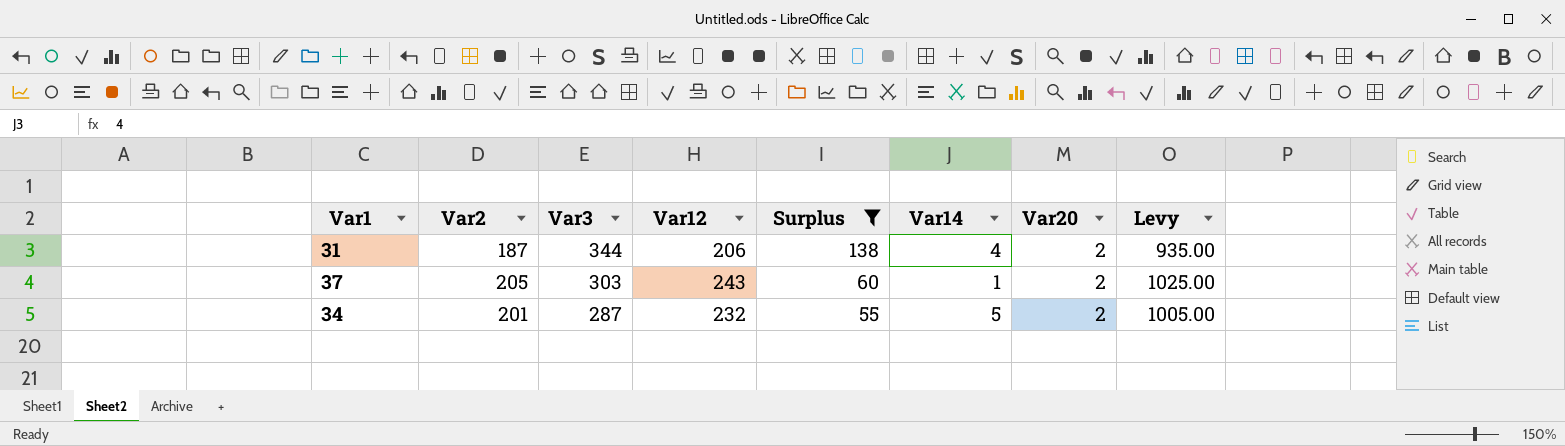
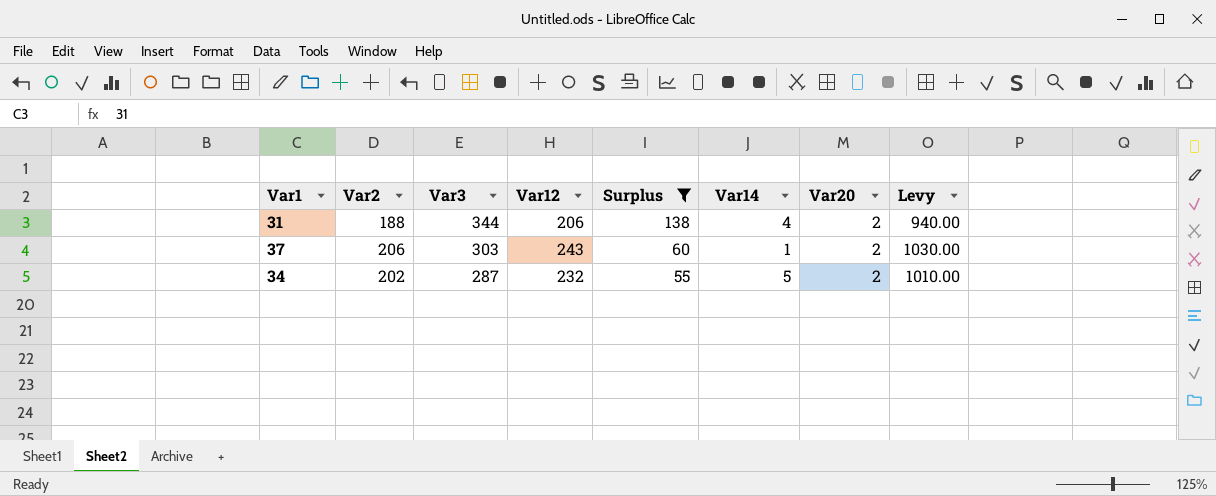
31 | Var2: 187 -> 188
31 | Levy: 935.00 -> 940.00
37 | Var2: 205 -> 206
37 | Levy: 1025.00 -> 1030.00
34 | Var2: 201 -> 202
34 | Levy: 1005.00 -> 1010.00

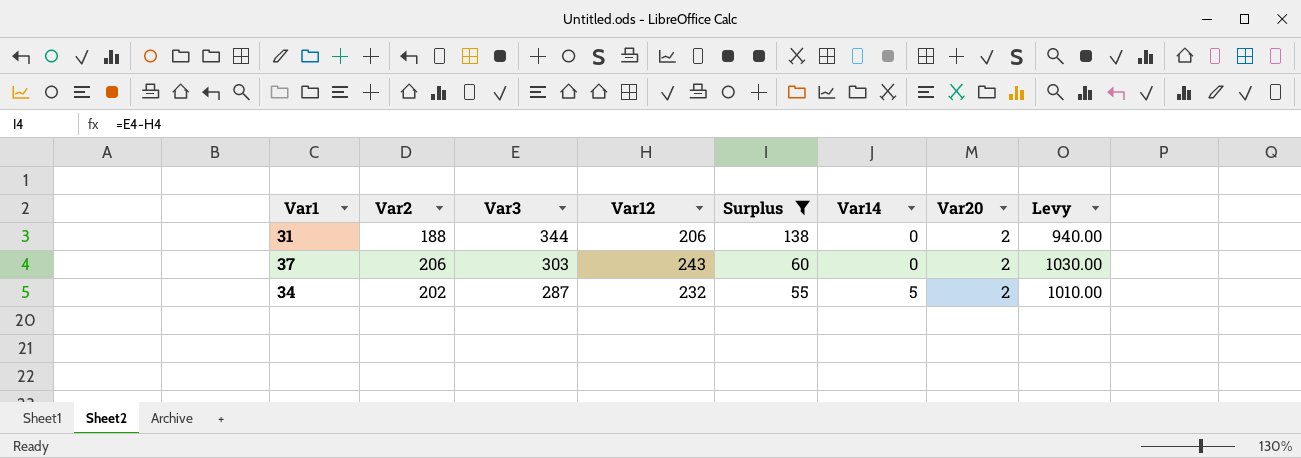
31 | Var14: 4 -> 0
37 | Var14: 1 -> 0

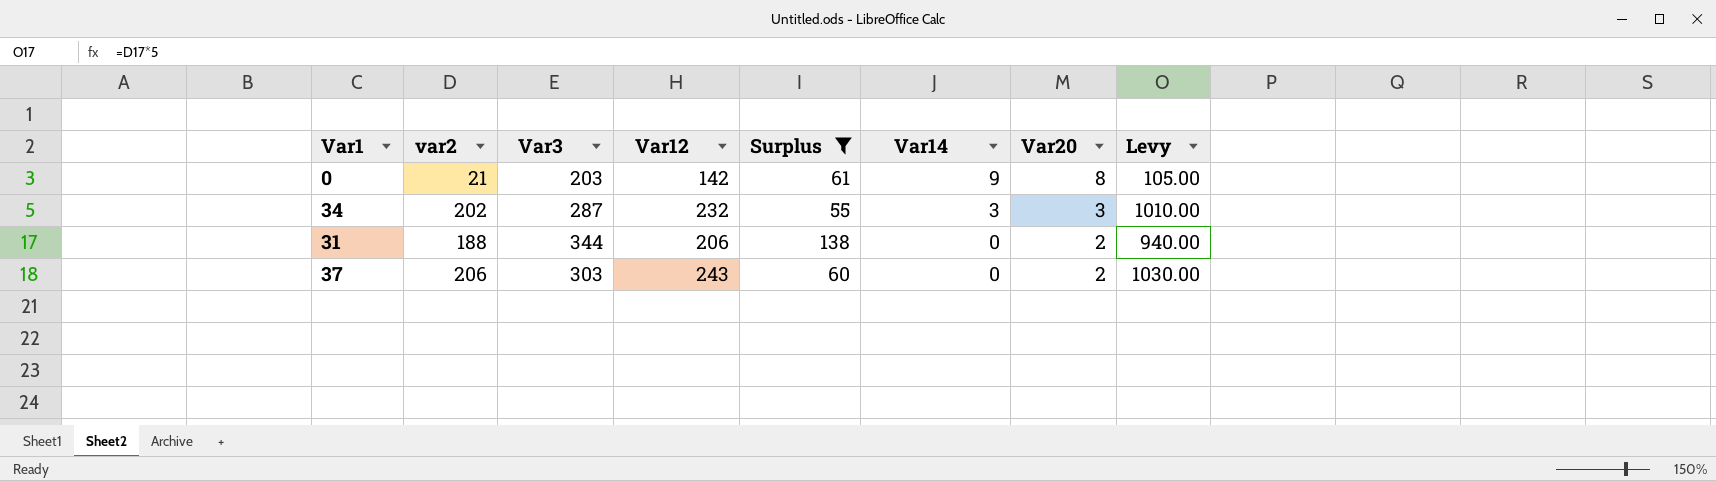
row order: Var3 descending -> Var14 descending
column name: Var2 -> var2
row 0: none -> 21 | 203 | 142 | 61 | 9 | 8 | 105.00
34 | Var14: 5 -> 3
34 | Var20: 2 -> 3

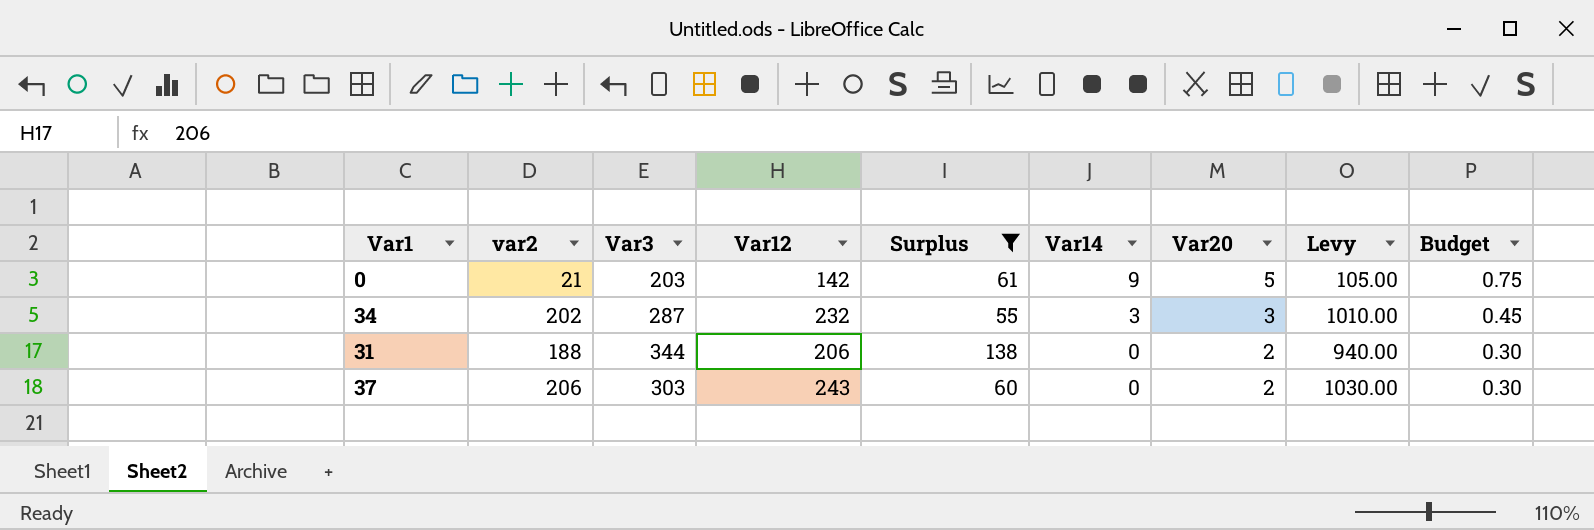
column Budget | formula: none -> [Var20] * 0.15
0 | Var20: 8 -> 5

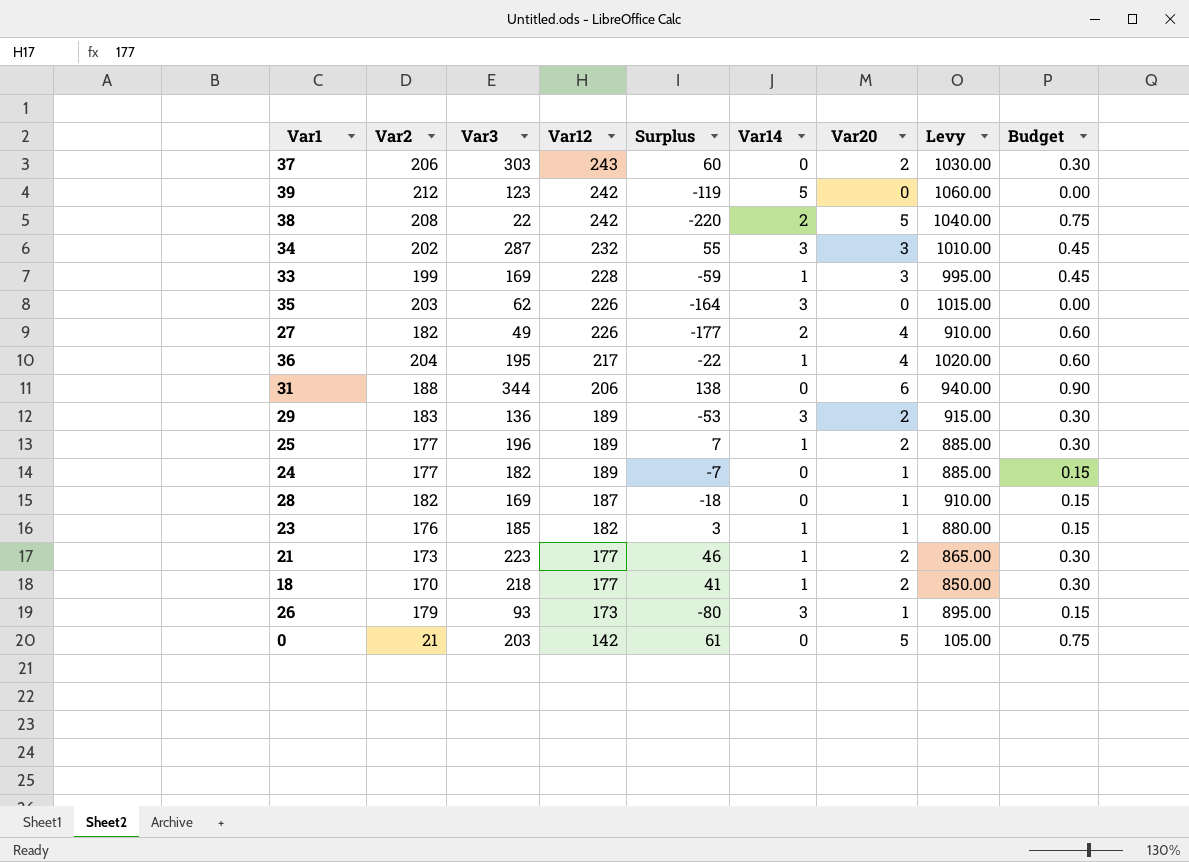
filter: Surplus >= 55 -> none
row order: Var14 descending -> Var12 descending
column name: var2 -> Var2
31 | Var20: 2 -> 6
31 | Budget: 0.30 -> 0.90
0 | Var14: 9 -> 0

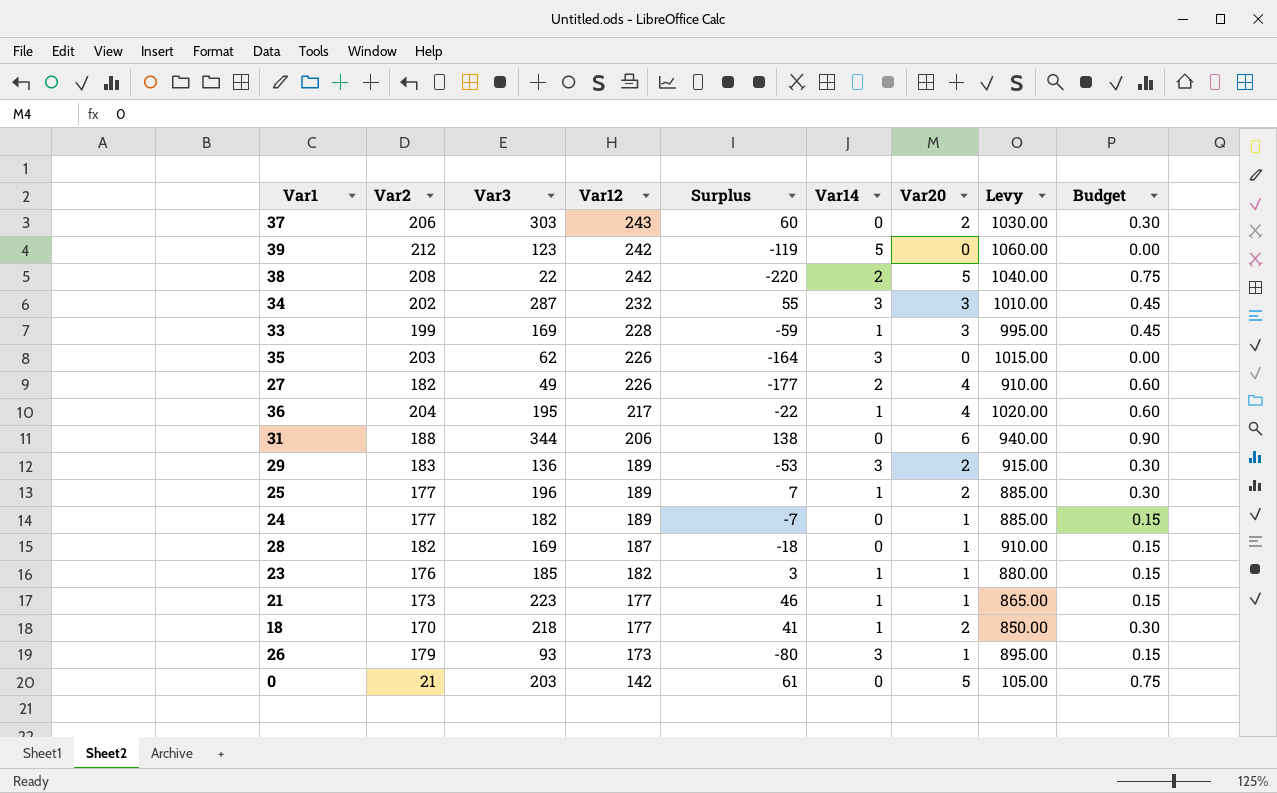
21 | Var20: 2 -> 1
21 | Budget: 0.30 -> 0.15

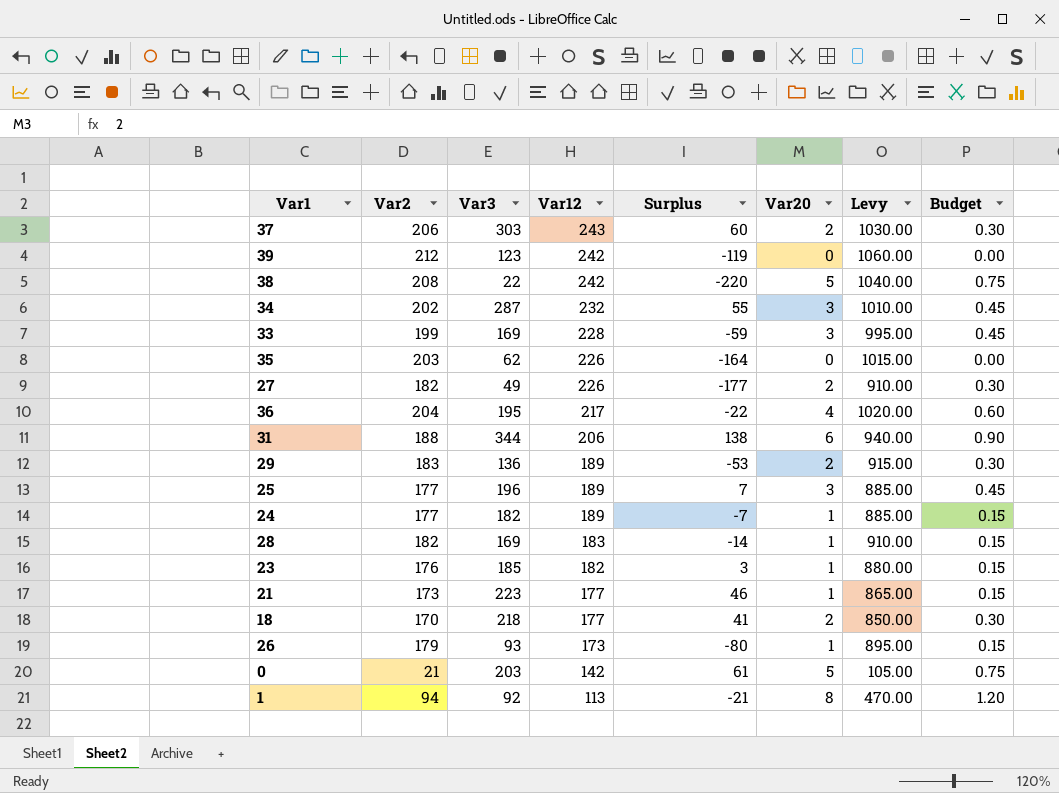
column Var14 | position: 6 -> none
27 | Var20: 4 -> 2
27 | Budget: 0.60 -> 0.30
25 | Var20: 2 -> 3
25 | Budget: 0.30 -> 0.45
28 | Var12: 187 -> 183
28 | Surplus: -18 -> -14
row 1: none -> 94 | 92 | 113 | -21 | 8 | 470.00 | 1.20

